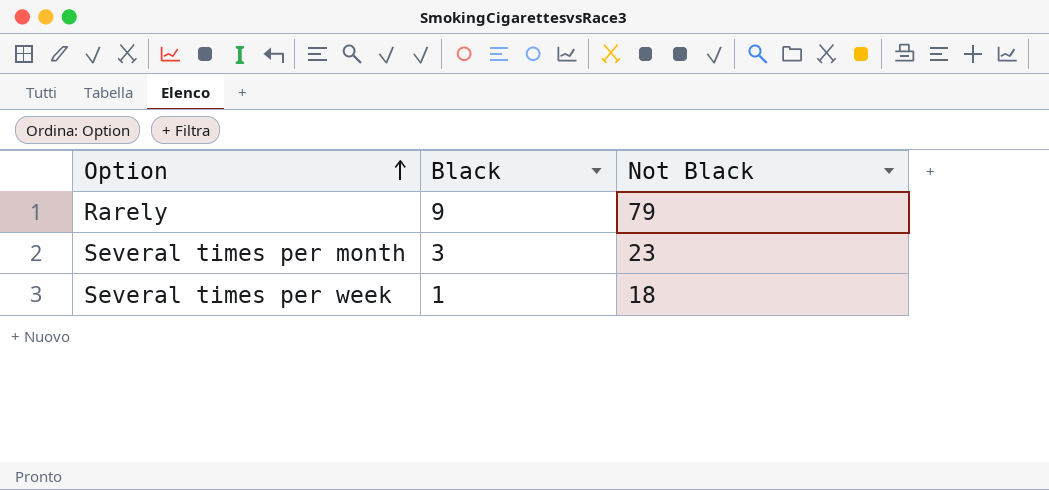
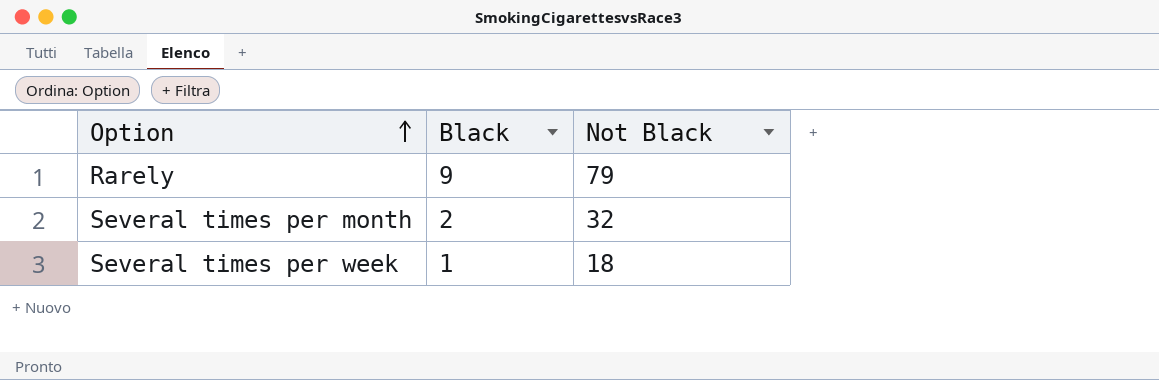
Several times per month | Black: 3 -> 2
Several times per month | Not Black: 23 -> 32

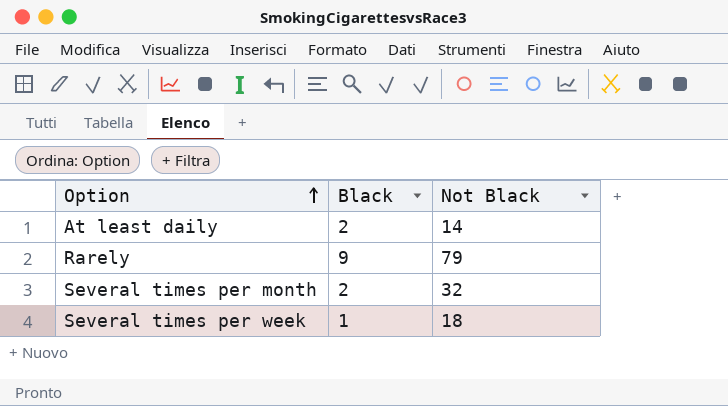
row At least daily: none -> 2 | 14

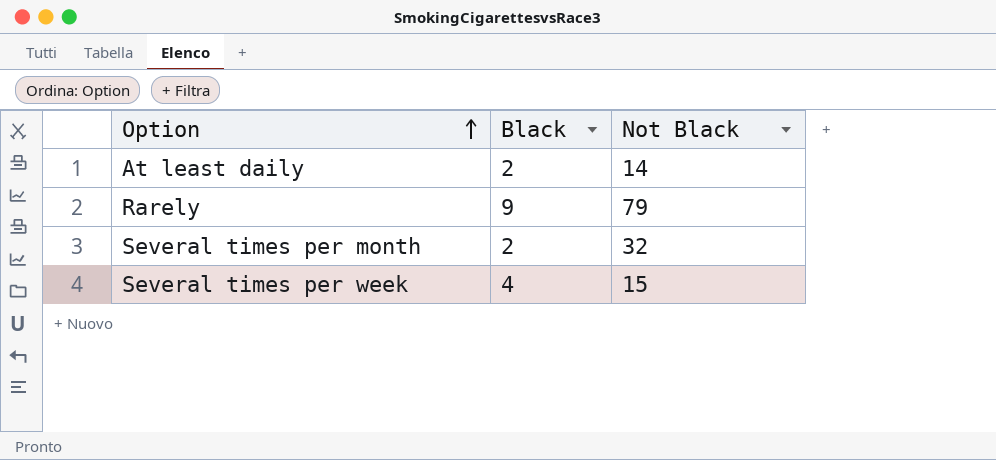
Several times per week | Black: 1 -> 4
Several times per week | Not Black: 18 -> 15

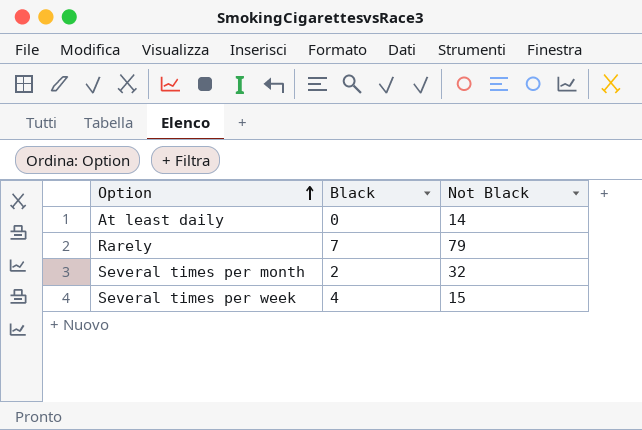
At least daily | Black: 2 -> 0
Rarely | Black: 9 -> 7

